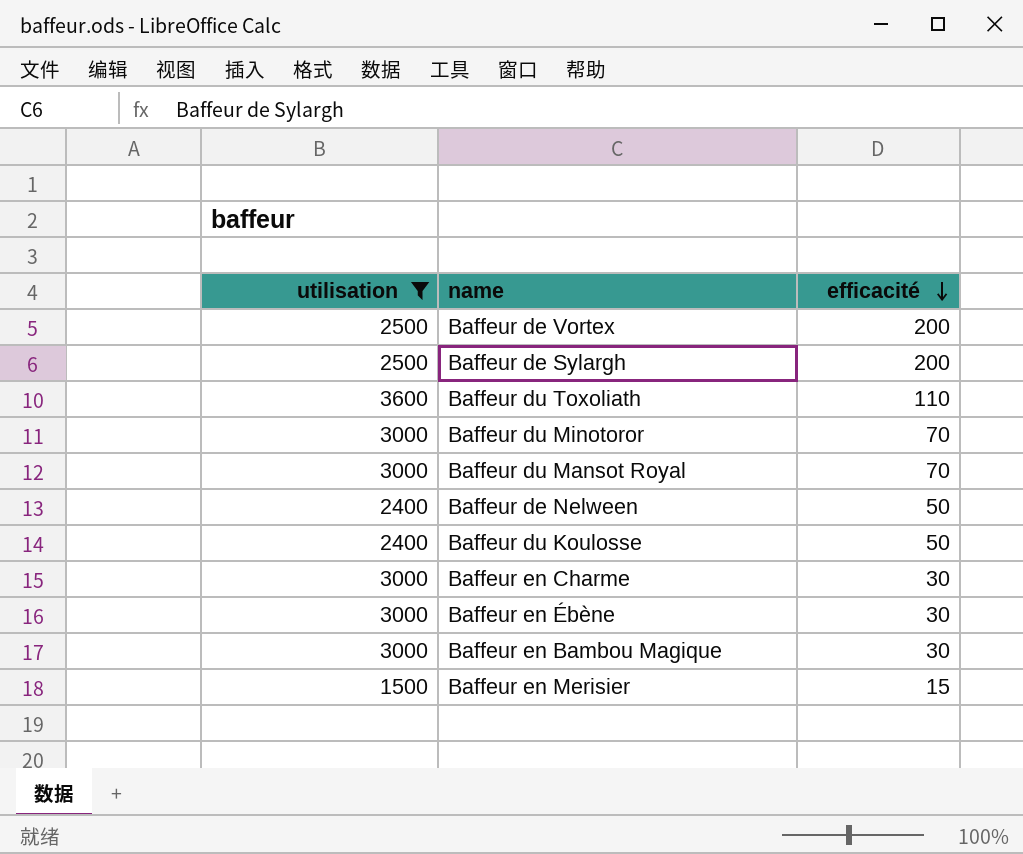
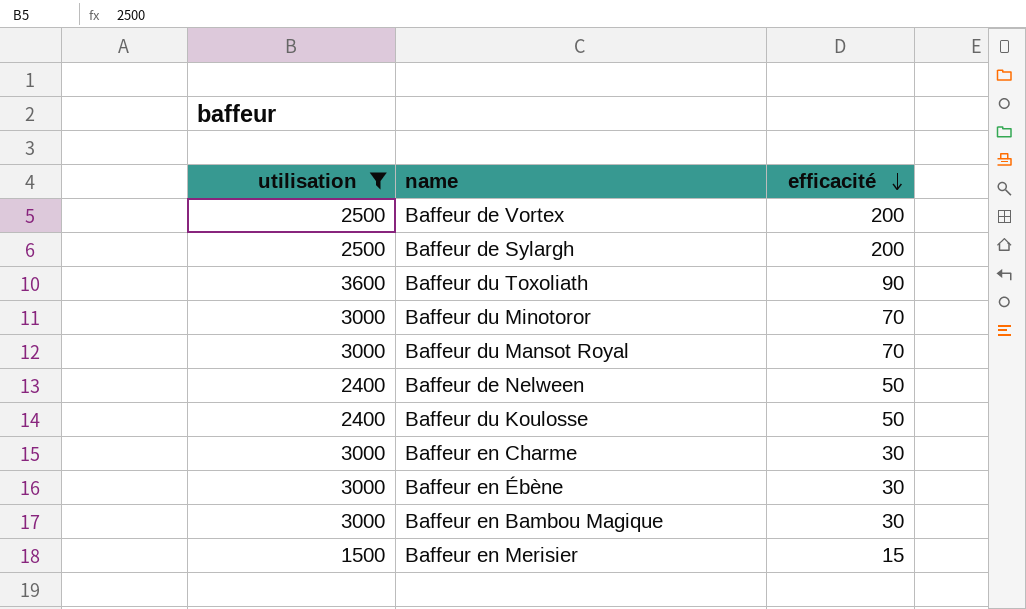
Baffeur du Toxoliath | efficacité: 110 -> 90

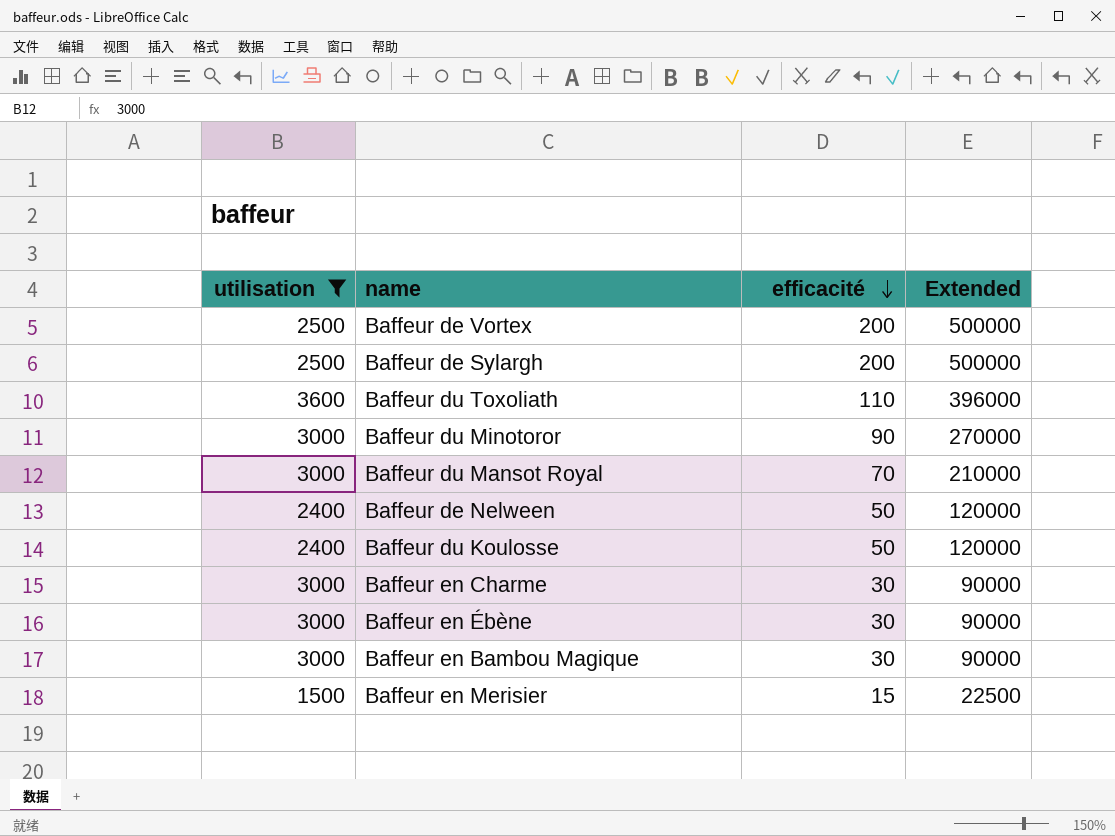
column Extended | formula: none -> [utilisation] * [efficacité]
Baffeur du Toxoliath | efficacité: 90 -> 110
Baffeur du Minotoror | efficacité: 70 -> 90

